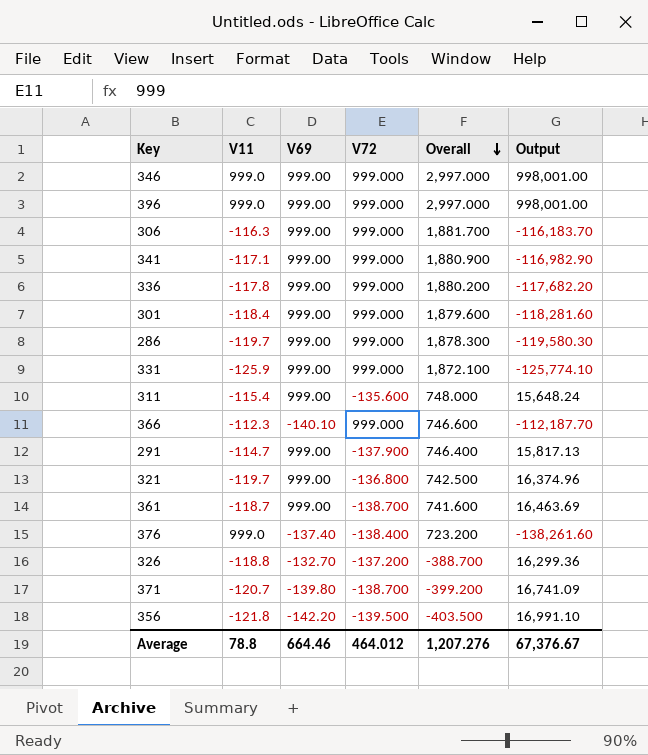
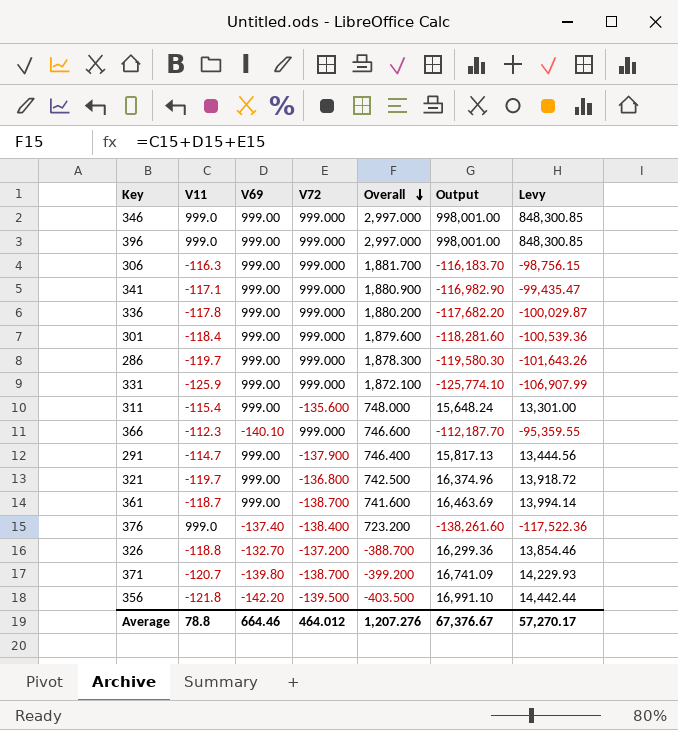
column Levy | formula: none -> [Output] * 0.85

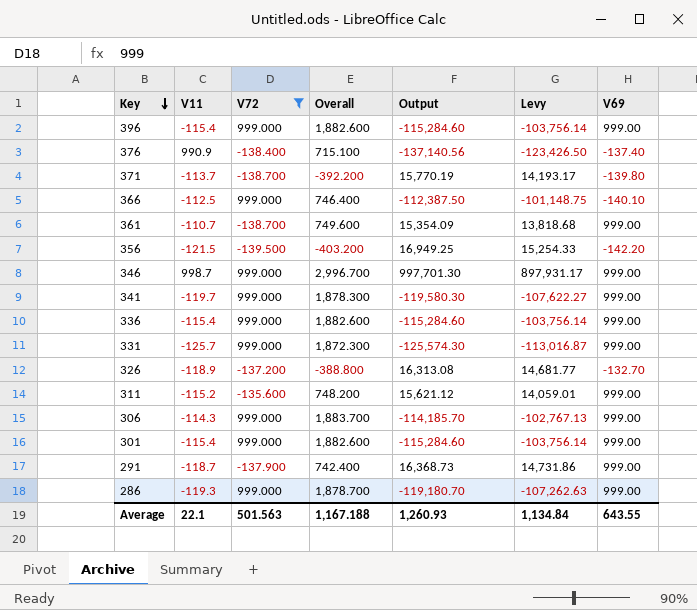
filter: none -> V72 != -136.800
row order: Overall descending -> Key descending
column Levy | formula: [Output] * 0.85 -> [Output] * 0.9
column V69 | position: 3 -> 7
396 | V11: 999.0 -> -115.4
396 | Overall: 2,997.000 -> 1,882.600
396 | Output: 998,001.00 -> -115,284.60
376 | V11: 999.0 -> 990.9
376 | Overall: 723.200 -> 715.100
376 | Output: -138,261.60 -> -137,140.56
371 | V11: -120.7 -> -113.7
371 | Overall: -399.200 -> -392.200
371 | Output: 16,741.09 -> 15,770.19
366 | V11: -112.3 -> -112.5
366 | Overall: 746.600 -> 746.400
366 | Output: -112,187.70 -> -112,387.50
361 | V11: -118.7 -> -110.7
361 | Overall: 741.600 -> 749.600
361 | Output: 16,463.69 -> 15,354.09
356 | V11: -121.8 -> -121.5
356 | Overall: -403.500 -> -403.200
356 | Output: 16,991.10 -> 16,949.25
346 | V11: 999.0 -> 998.7
346 | Overall: 2,997.000 -> 2,996.700
346 | Output: 998,001.00 -> 997,701.30
341 | V11: -117.1 -> -119.7
341 | Overall: 1,880.900 -> 1,878.300
341 | Output: -116,982.90 -> -119,580.30
336 | V11: -117.8 -> -115.4
336 | Overall: 1,880.200 -> 1,882.600
336 | Output: -117,682.20 -> -115,284.60
331 | V11: -125.9 -> -125.7
331 | Overall: 1,872.100 -> 1,872.300
331 | Output: -125,774.10 -> -125,574.30
326 | V11: -118.8 -> -118.9
326 | Overall: -388.700 -> -388.800
326 | Output: 16,299.36 -> 16,313.08
311 | V11: -115.4 -> -115.2
311 | Overall: 748.000 -> 748.200
311 | Output: 15,648.24 -> 15,621.12
306 | V11: -116.3 -> -114.3
306 | Overall: 1,881.700 -> 1,883.700
306 | Output: -116,183.70 -> -114,185.70
301 | V11: -118.4 -> -115.4
301 | Overall: 1,879.600 -> 1,882.600
301 | Output: -118,281.60 -> -115,284.60
291 | V11: -114.7 -> -118.7
291 | Overall: 746.400 -> 742.400
291 | Output: 15,817.13 -> 16,368.73
286 | V11: -119.7 -> -119.3
286 | Overall: 1,878.300 -> 1,878.700
286 | Output: -119,580.30 -> -119,180.70
Average | V11: 78.8 -> 22.1
Average | V72: 464.012 -> 501.563
Average | Overall: 1,207.276 -> 1,167.188
Average | Output: 67,376.67 -> 1,260.93
Average | Levy: 57,270.17 -> 1,134.84
Average | V69: 664.46 -> 643.55

